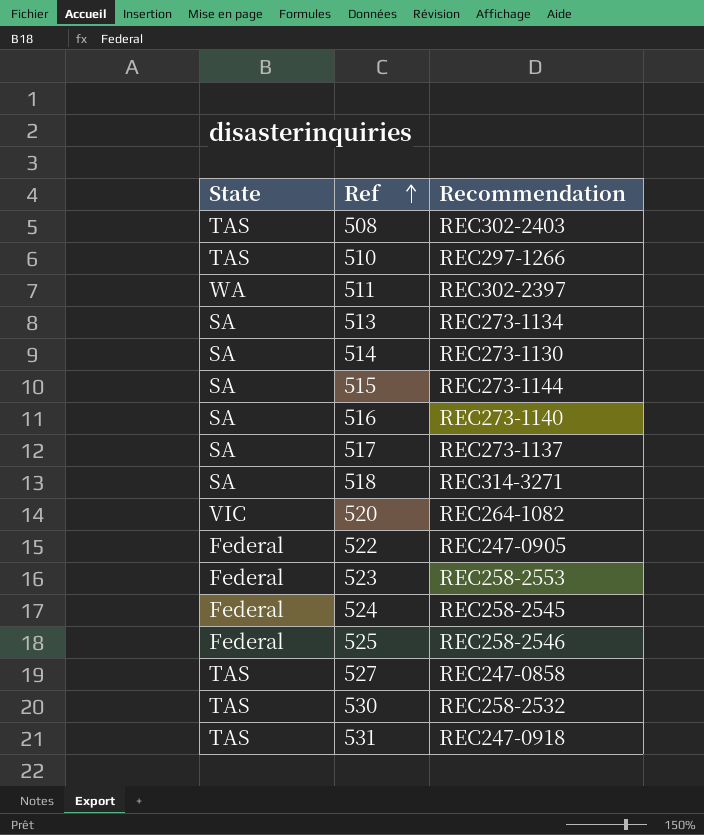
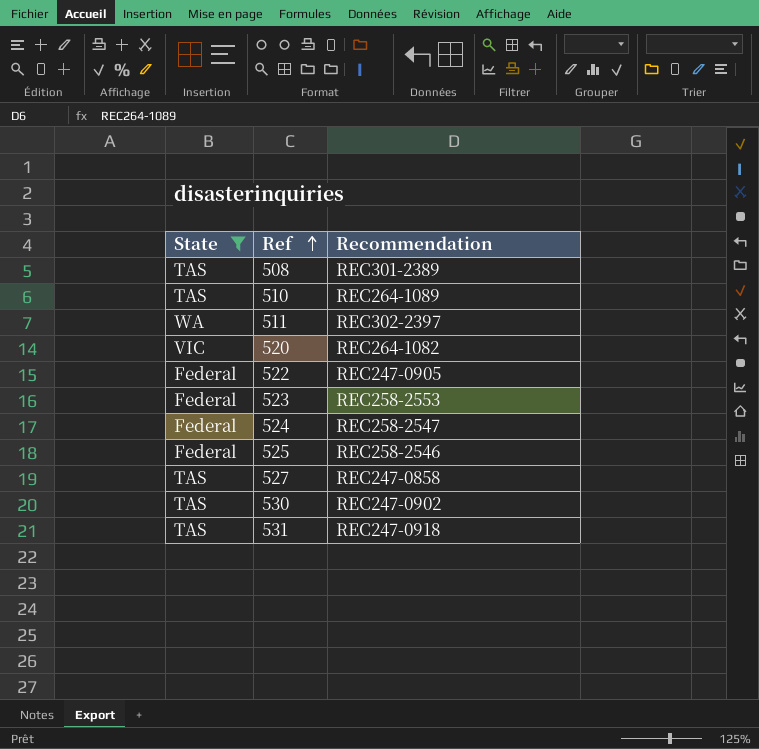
filter: none -> State != SA
508 | Recommendation: REC302-2403 -> REC301-2389
510 | Recommendation: REC297-1266 -> REC264-1089
524 | Recommendation: REC258-2545 -> REC258-2547
530 | Recommendation: REC258-2532 -> REC247-0902

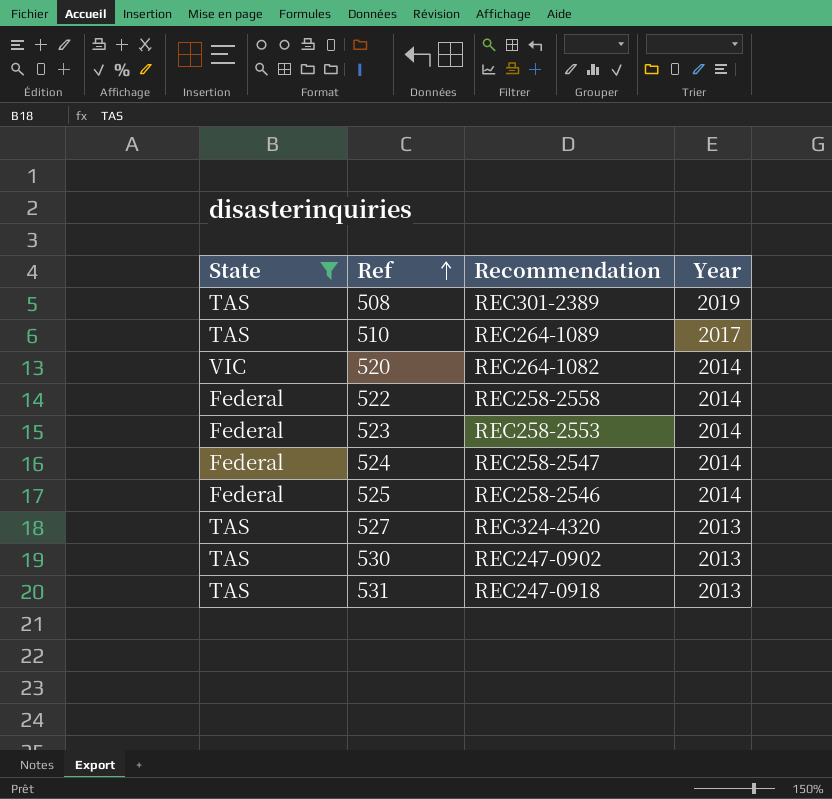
column Year | position: none -> 4
row 511: WA | REC302-2397 -> none
522 | Recommendation: REC247-0905 -> REC258-2558
527 | Recommendation: REC247-0858 -> REC324-4320

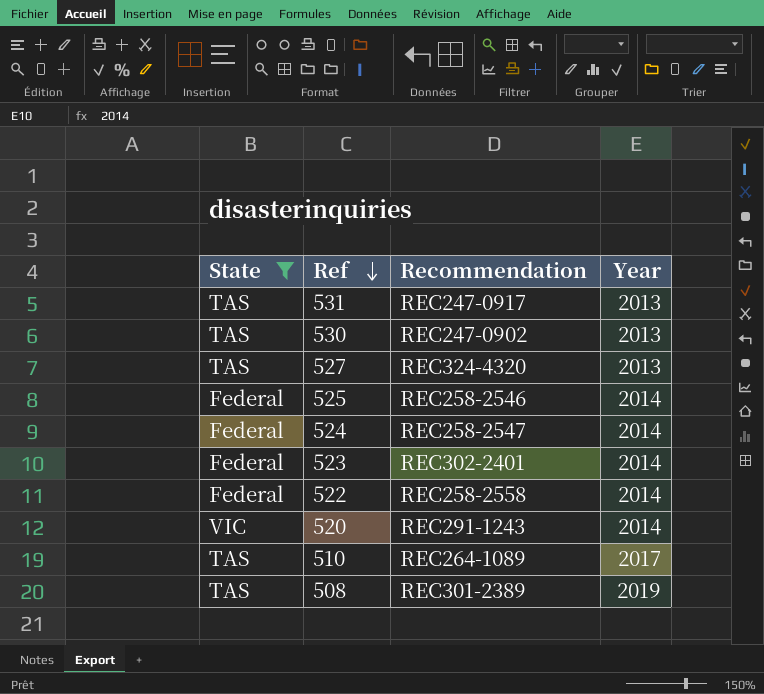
row order: Ref ascending -> Ref descending
531 | Recommendation: REC247-0918 -> REC247-0917
523 | Recommendation: REC258-2553 -> REC302-2401
520 | Recommendation: REC264-1082 -> REC291-1243

